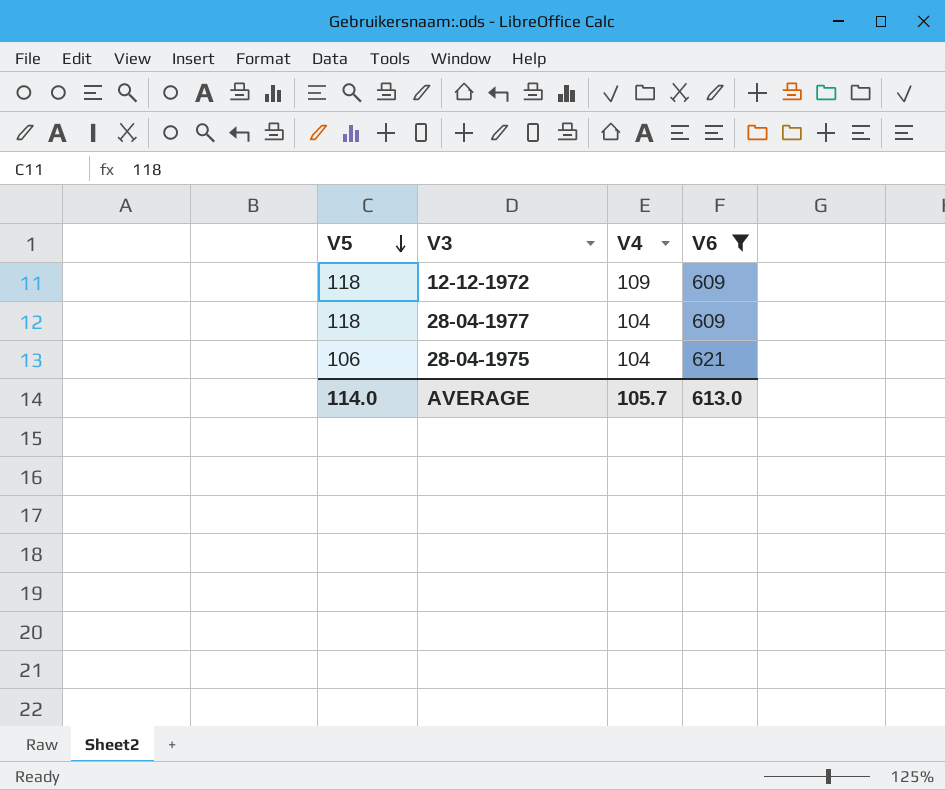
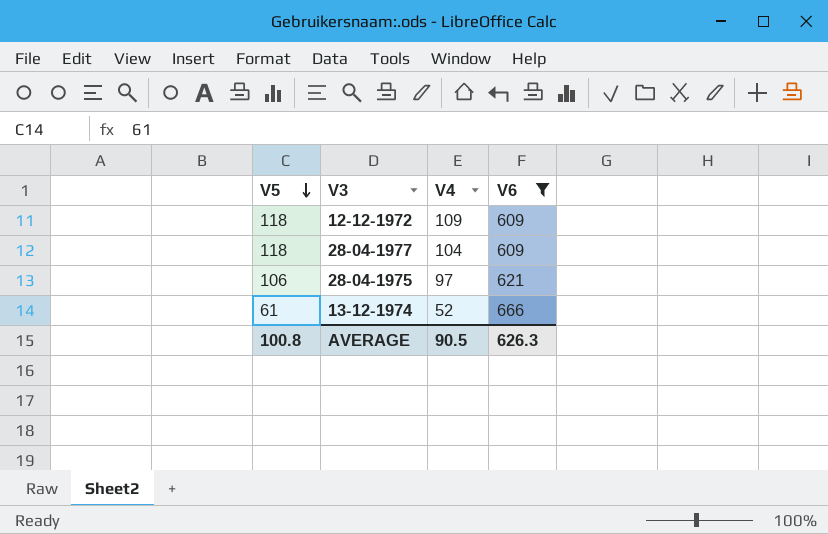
28-04-1975 | V4: 104 -> 97
row 13-12-1974: none -> 61 | 52 | 666
AVERAGE | V5: 114.0 -> 100.8
AVERAGE | V4: 105.7 -> 90.5
AVERAGE | V6: 613.0 -> 626.3

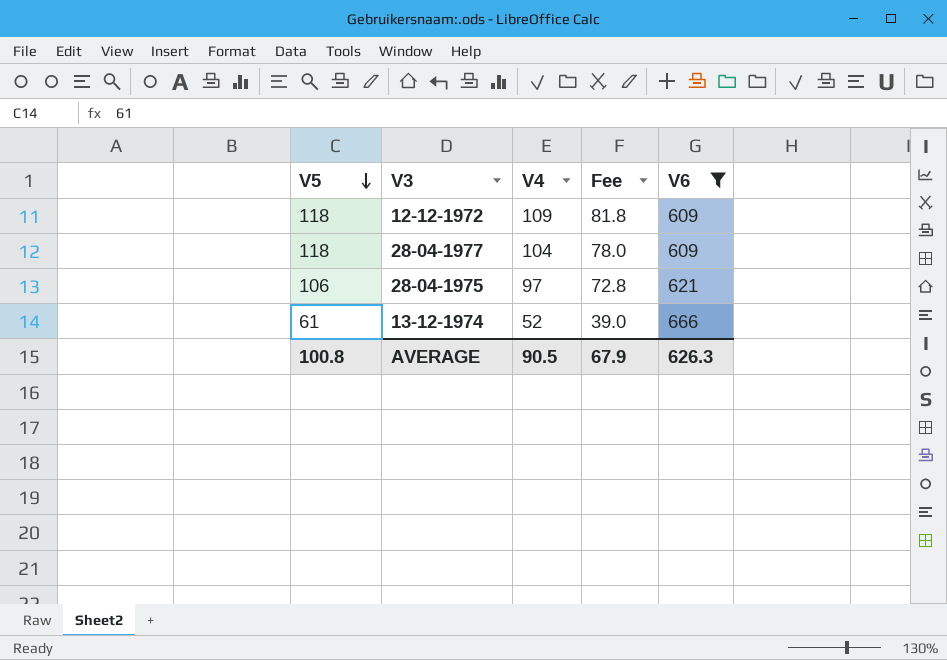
column Fee | formula: none -> [V4] * 0.75

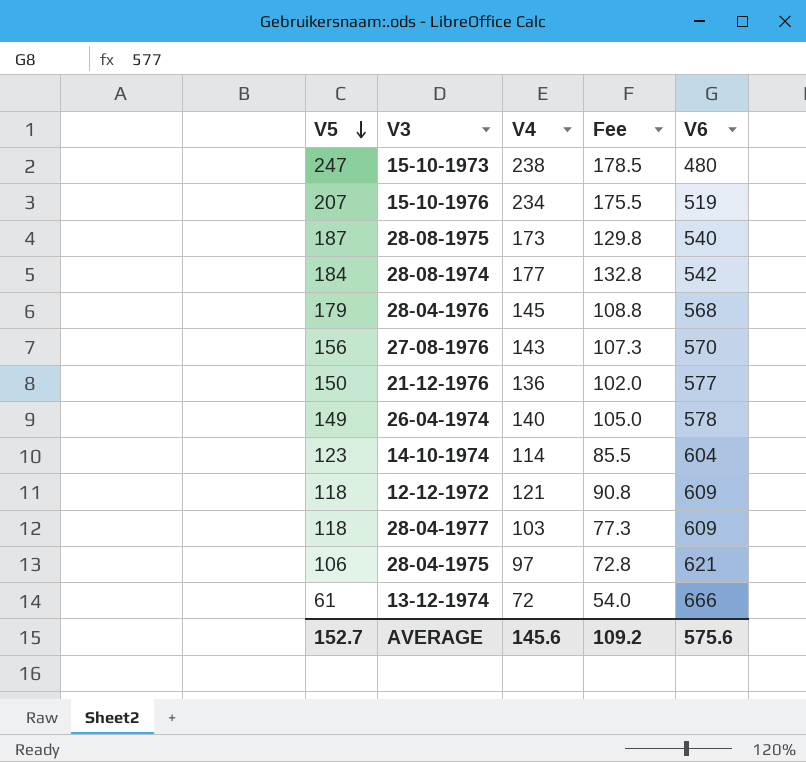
filter: V6 >= 609 -> none
12-12-1972 | V4: 109 -> 121
12-12-1972 | Fee: 81.8 -> 90.8
28-04-1977 | V4: 104 -> 103
28-04-1977 | Fee: 78.0 -> 77.3
13-12-1974 | V4: 52 -> 72
13-12-1974 | Fee: 39.0 -> 54.0
AVERAGE | V5: 100.8 -> 152.7
AVERAGE | V4: 90.5 -> 145.6
AVERAGE | Fee: 67.9 -> 109.2
AVERAGE | V6: 626.3 -> 575.6

